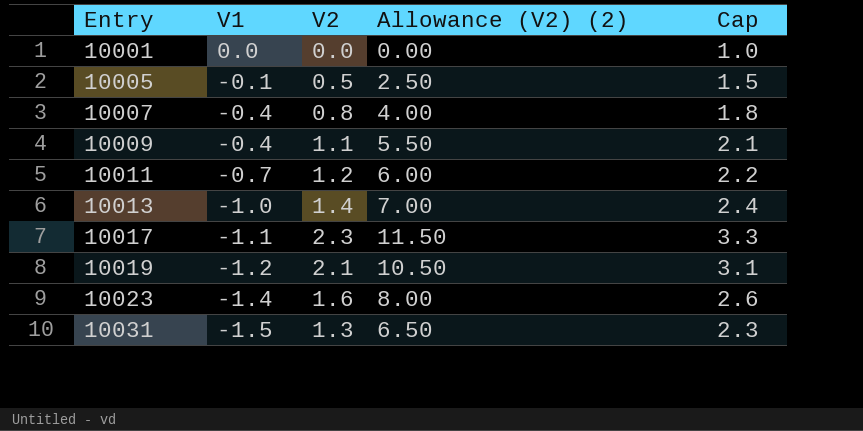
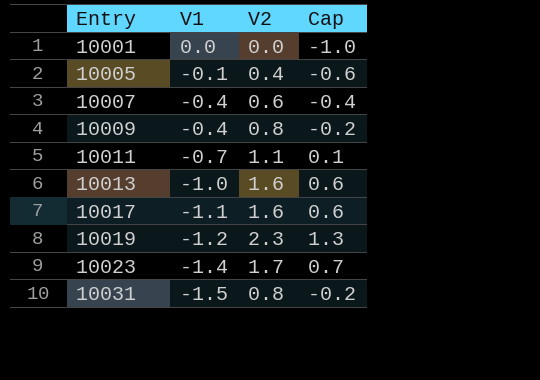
column Allowance (V2) (2) | formula: [V2] * 5 -> none
column Cap | formula: [V2] + 1 -> [V2] - 1
10005 | V2: 0.5 -> 0.4
10007 | V2: 0.8 -> 0.6
10009 | V2: 1.1 -> 0.8
10011 | V2: 1.2 -> 1.1
10013 | V2: 1.4 -> 1.6
10017 | V2: 2.3 -> 1.6
10019 | V2: 2.1 -> 2.3
10023 | V2: 1.6 -> 1.7
10031 | V2: 1.3 -> 0.8

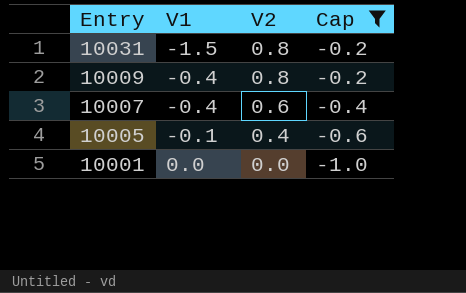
filter: none -> Cap <= -0.2
row order: Entry ascending -> Entry descending

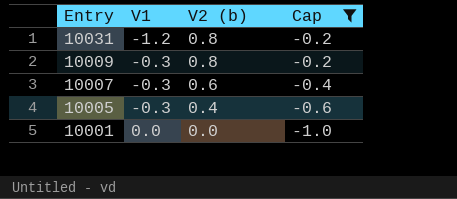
column name: V2 -> V2 (b)
10031 | V1: -1.5 -> -1.2
10009 | V1: -0.4 -> -0.3
10007 | V1: -0.4 -> -0.3
10005 | V1: -0.1 -> -0.3

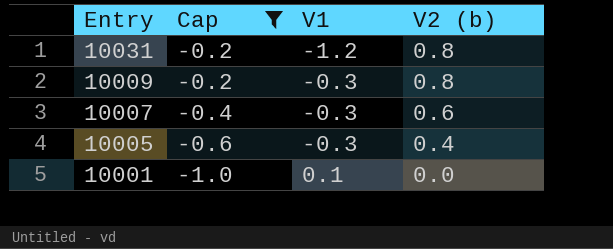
column Cap | position: 4 -> 2
10001 | V1: 0.0 -> 0.1

